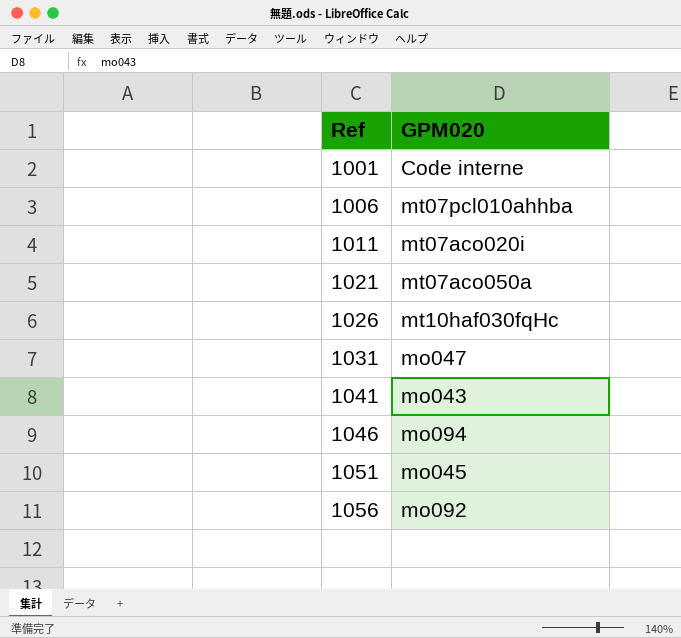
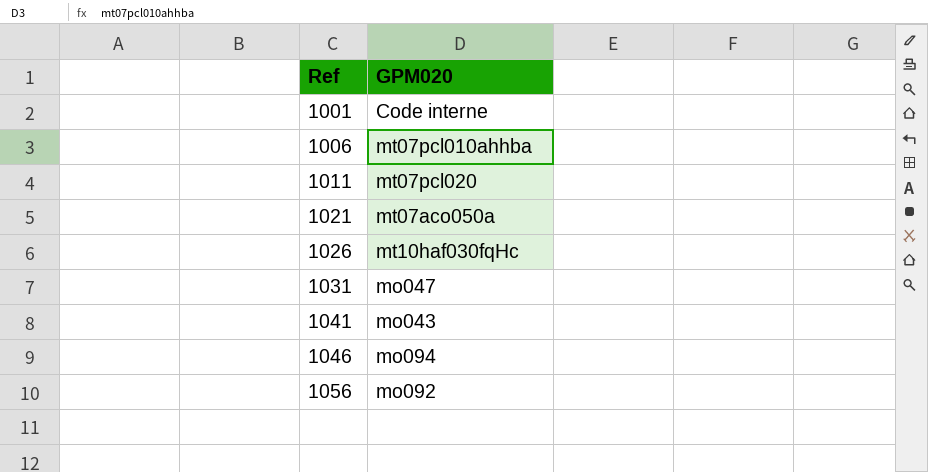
row 1051: mo045 -> none
1011 | GPM020: mt07aco020i -> mt07pcl020

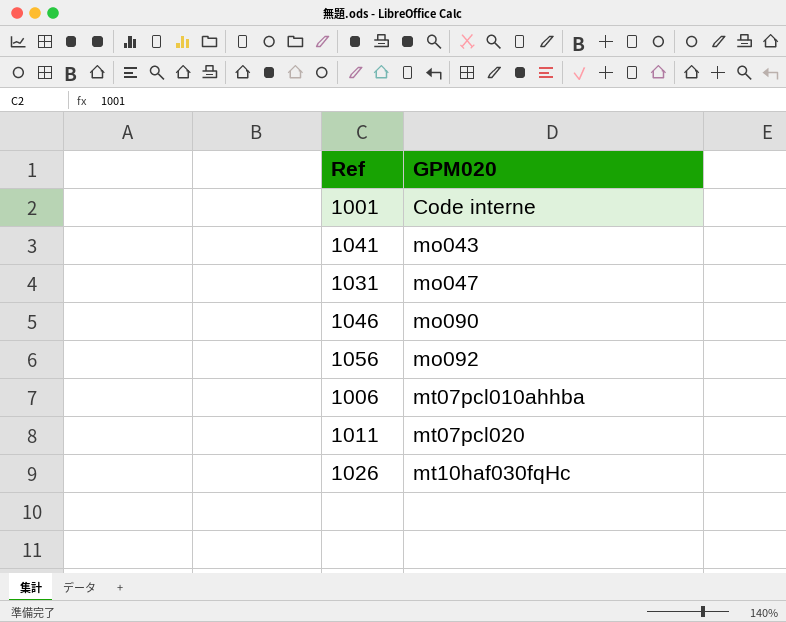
row order: Ref ascending -> GPM020 ascending
row 1021: mt07aco050a -> none
1046 | GPM020: mo094 -> mo090

